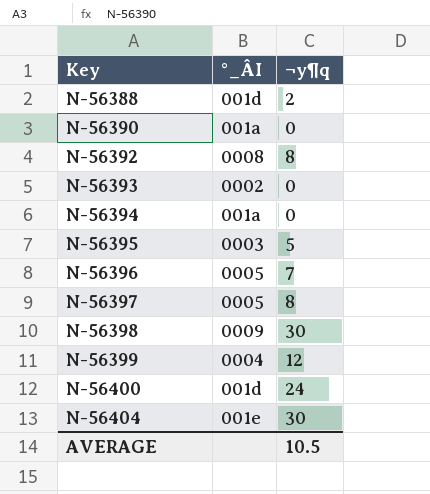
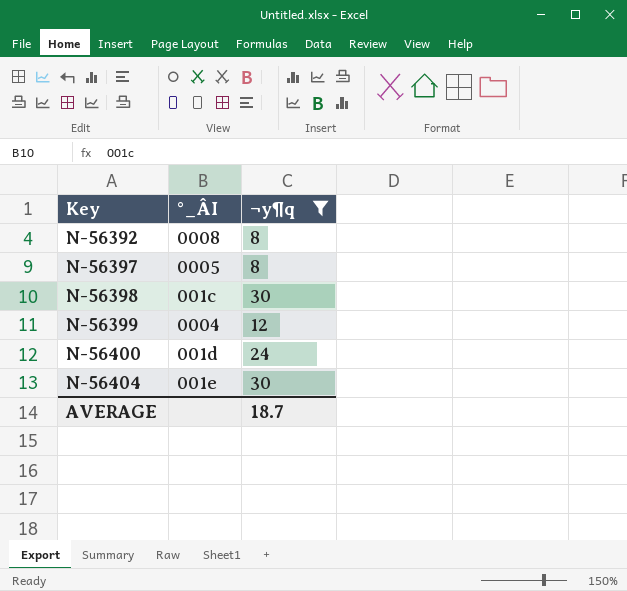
filter: none -> ¬y¶q >= 8
N-56398 | °_ÂI: 0009 -> 001c
AVERAGE | ¬y¶q: 10.5 -> 18.7

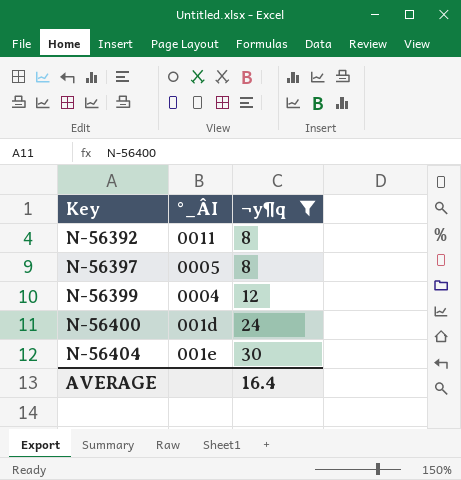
row N-56398: 001c | 30 -> none
N-56392 | °_ÂI: 0008 -> 0011
AVERAGE | ¬y¶q: 18.7 -> 16.4

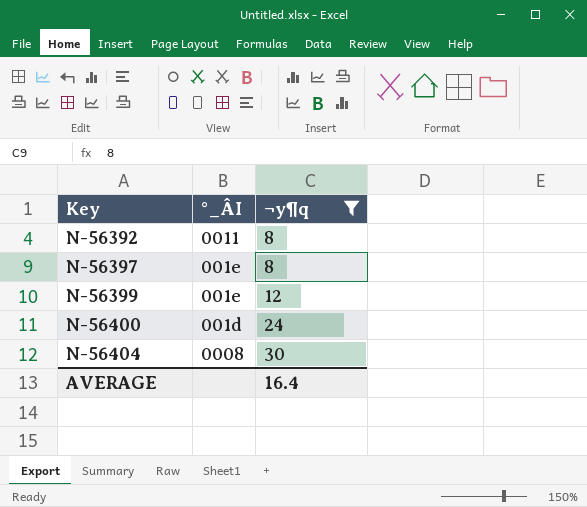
N-56397 | °_ÂI: 0005 -> 001e
N-56399 | °_ÂI: 0004 -> 001e
N-56404 | °_ÂI: 001e -> 0008

